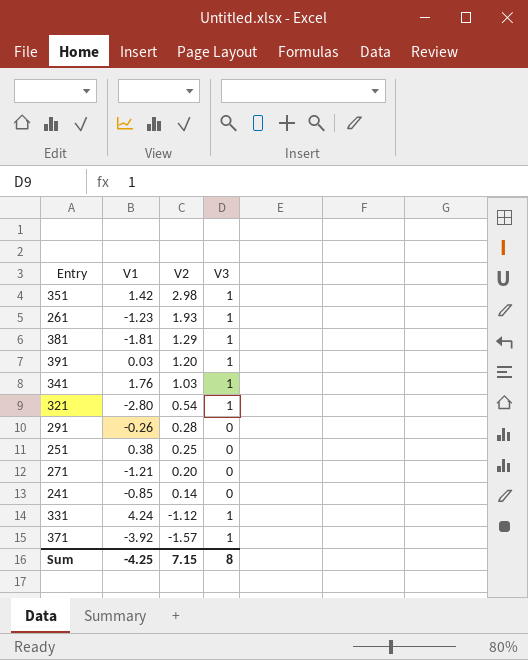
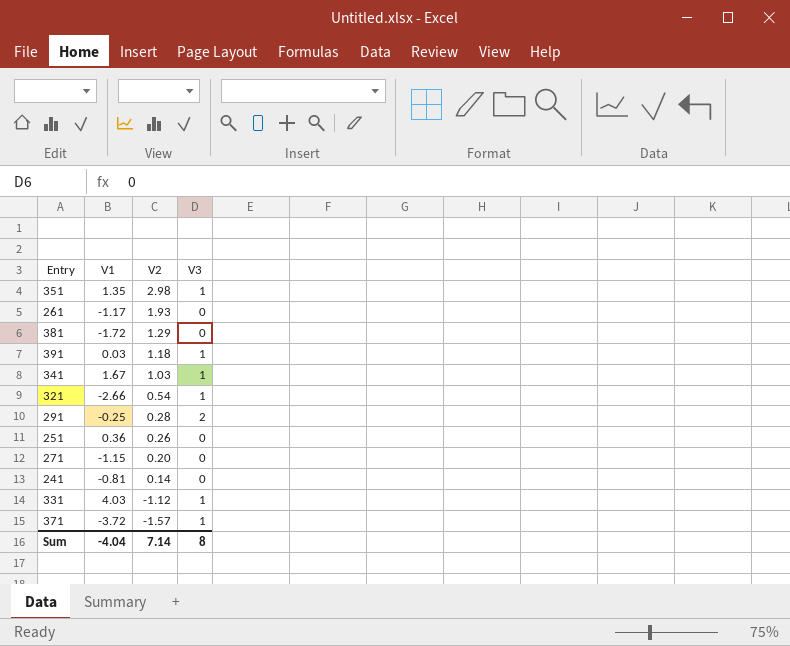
351 | V1: 1.42 -> 1.35
261 | V1: -1.23 -> -1.17
261 | V3: 1 -> 0
381 | V1: -1.81 -> -1.72
381 | V3: 1 -> 0
391 | V2: 1.20 -> 1.18
341 | V1: 1.76 -> 1.67
321 | V1: -2.80 -> -2.66
291 | V1: -0.26 -> -0.25
291 | V3: 0 -> 2
251 | V1: 0.38 -> 0.36
251 | V2: 0.25 -> 0.26
271 | V1: -1.21 -> -1.15
241 | V1: -0.85 -> -0.81
331 | V1: 4.24 -> 4.03
371 | V1: -3.92 -> -3.72
Sum | V1: -4.25 -> -4.04
Sum | V2: 7.15 -> 7.14

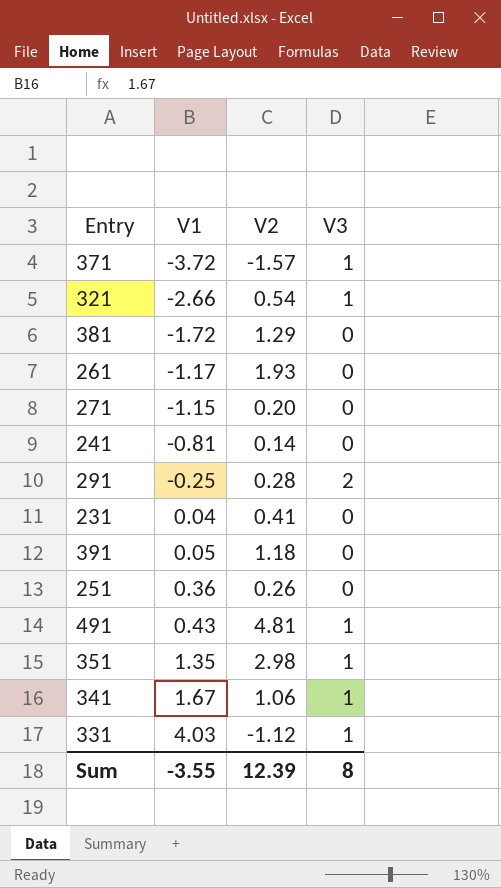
row order: V2 descending -> V1 ascending
row 231: none -> 0.04 | 0.41 | 0
391 | V1: 0.03 -> 0.05
391 | V3: 1 -> 0
row 491: none -> 0.43 | 4.81 | 1
341 | V2: 1.03 -> 1.06
Sum | V1: -4.04 -> -3.55
Sum | V2: 7.14 -> 12.39

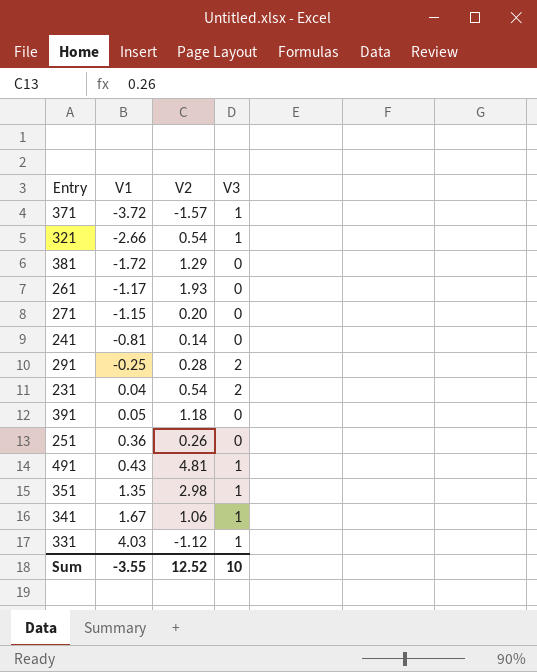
231 | V2: 0.41 -> 0.54
231 | V3: 0 -> 2
Sum | V2: 12.39 -> 12.52
Sum | V3: 8 -> 10

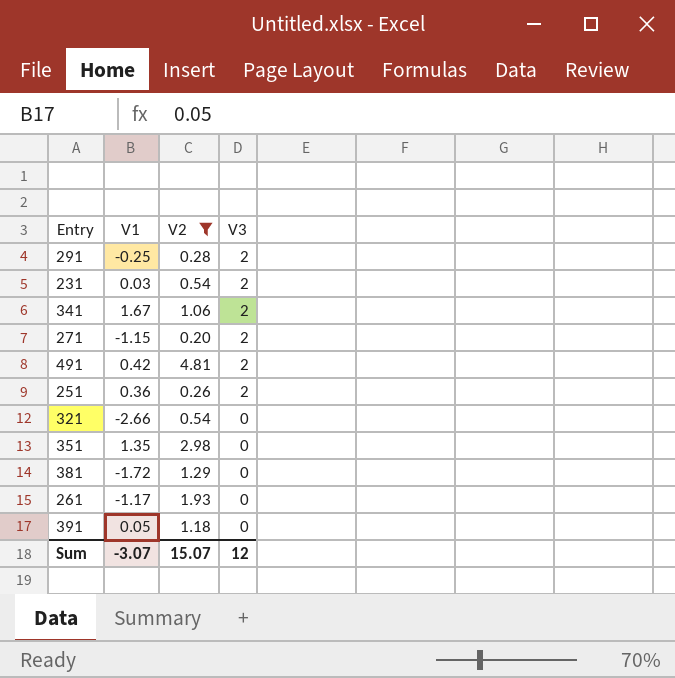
filter: none -> V2 >= 0.20
row order: V1 ascending -> V3 descending
231 | V1: 0.04 -> 0.03
341 | V3: 1 -> 2
271 | V3: 0 -> 2
491 | V1: 0.43 -> 0.42
491 | V3: 1 -> 2
251 | V3: 0 -> 2
321 | V3: 1 -> 0
351 | V3: 1 -> 0
Sum | V1: -3.55 -> -3.07
Sum | V2: 12.52 -> 15.07
Sum | V3: 10 -> 12

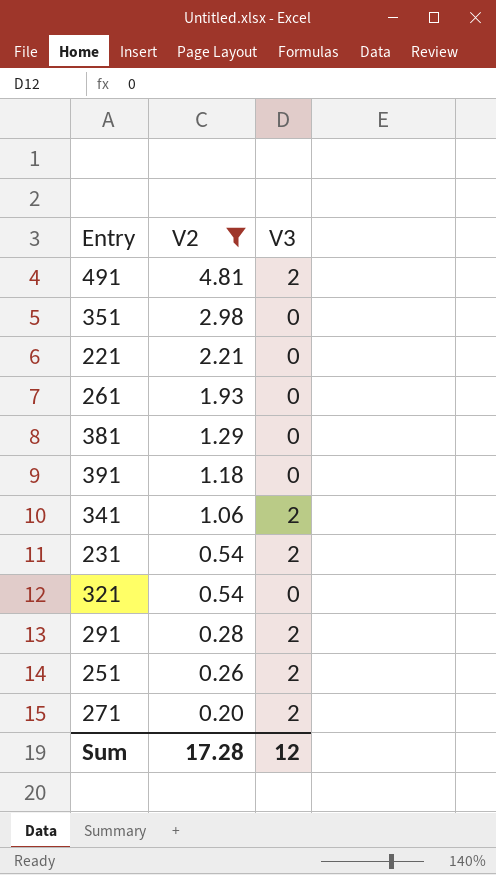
row order: V3 descending -> V2 descending
column V1 | position: 2 -> none
row 221: none -> 2.21 | 0
Sum | V2: 15.07 -> 17.28

